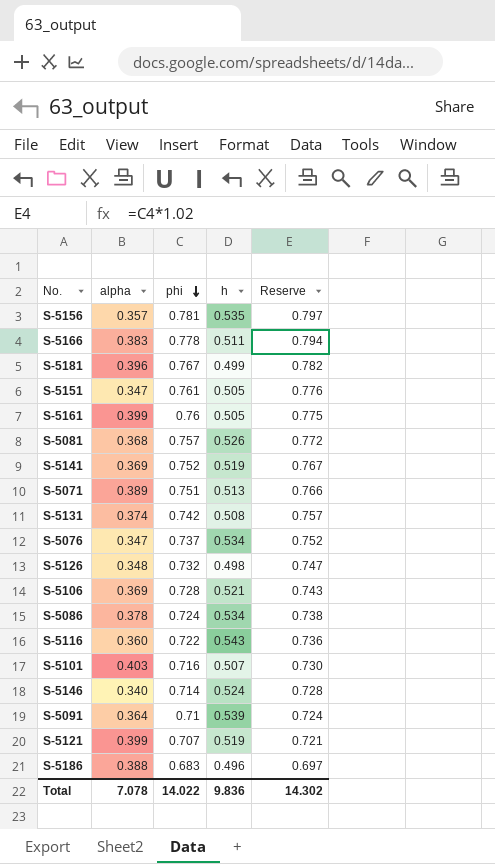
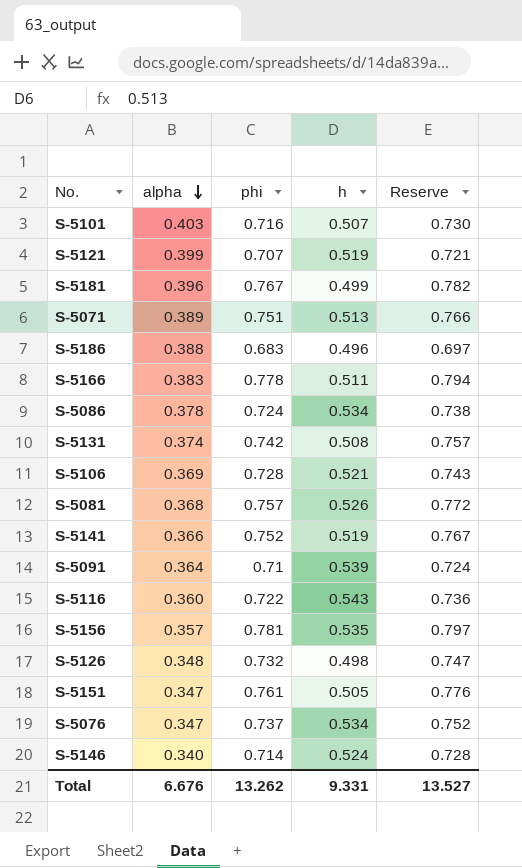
row order: phi descending -> alpha descending
row S-5161: 0.399 | 0.76 | 0.505 | 0.775 -> none
S-5141 | alpha: 0.369 -> 0.366
Total | alpha: 7.078 -> 6.676
Total | phi: 14.022 -> 13.262
Total | h: 9.836 -> 9.331
Total | Reserve: 14.302 -> 13.527

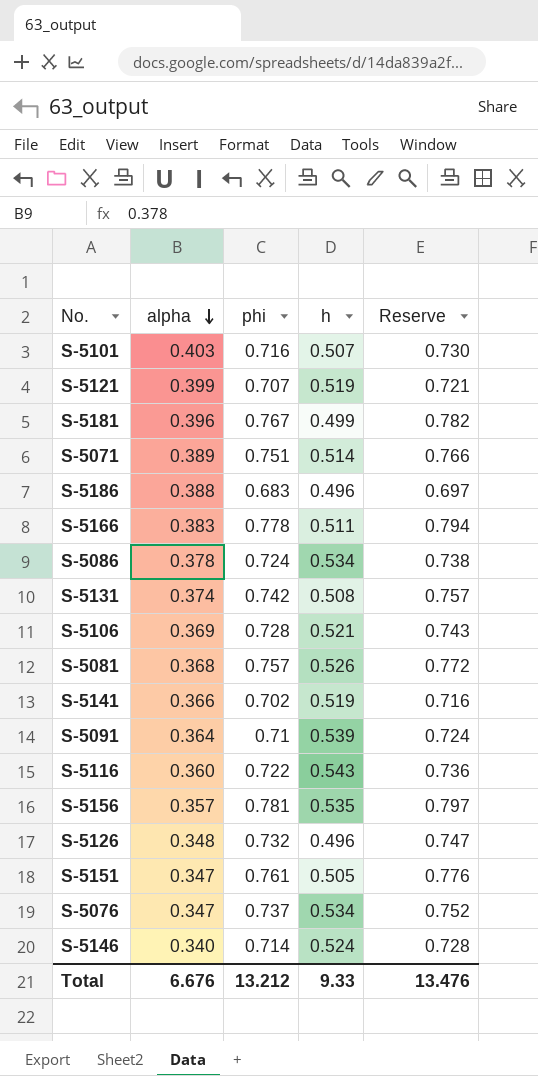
S-5071 | h: 0.513 -> 0.514
S-5141 | phi: 0.752 -> 0.702
S-5141 | Reserve: 0.767 -> 0.716
S-5126 | h: 0.498 -> 0.496
Total | phi: 13.262 -> 13.212
Total | h: 9.331 -> 9.33
Total | Reserve: 13.527 -> 13.476

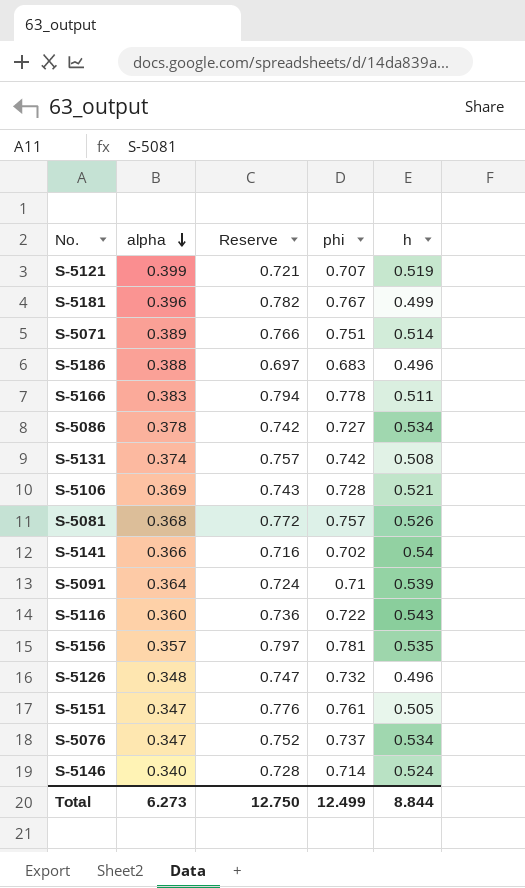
column Reserve | position: 5 -> 3
row S-5101: 0.403 | 0.716 | 0.507 | 0.730 -> none
S-5086 | Reserve: 0.738 -> 0.742
S-5086 | phi: 0.724 -> 0.727
S-5141 | h: 0.519 -> 0.54
Total | alpha: 6.676 -> 6.273
Total | Reserve: 13.476 -> 12.750
Total | phi: 13.212 -> 12.499
Total | h: 9.33 -> 8.844

